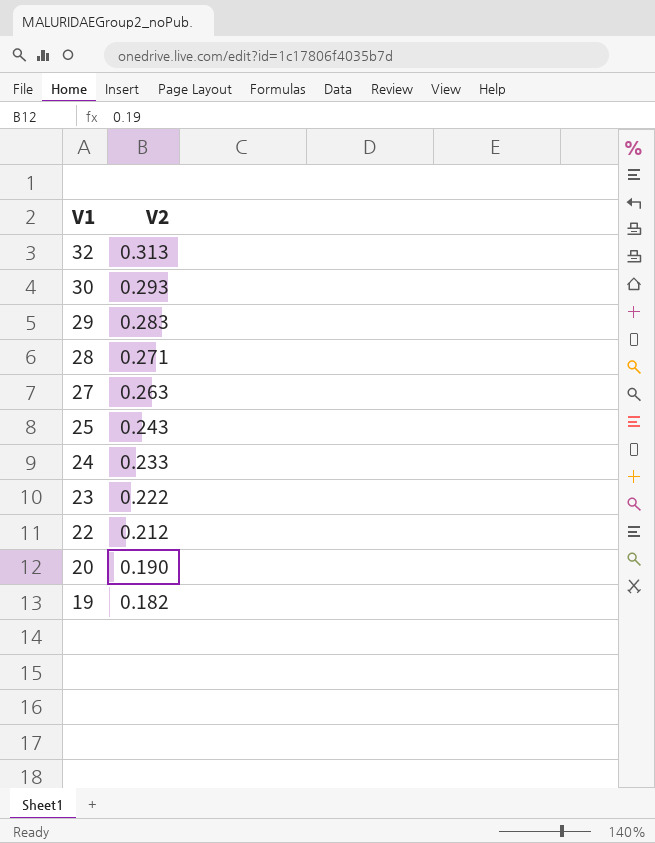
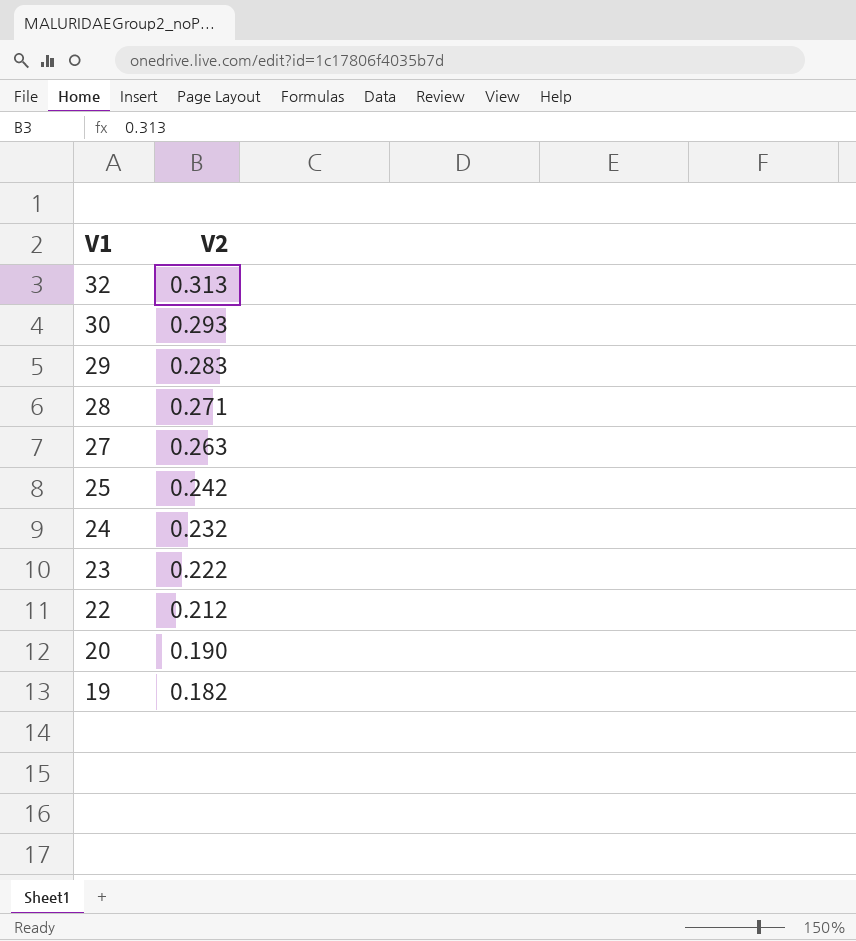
25 | V2: 0.243 -> 0.242
24 | V2: 0.233 -> 0.232

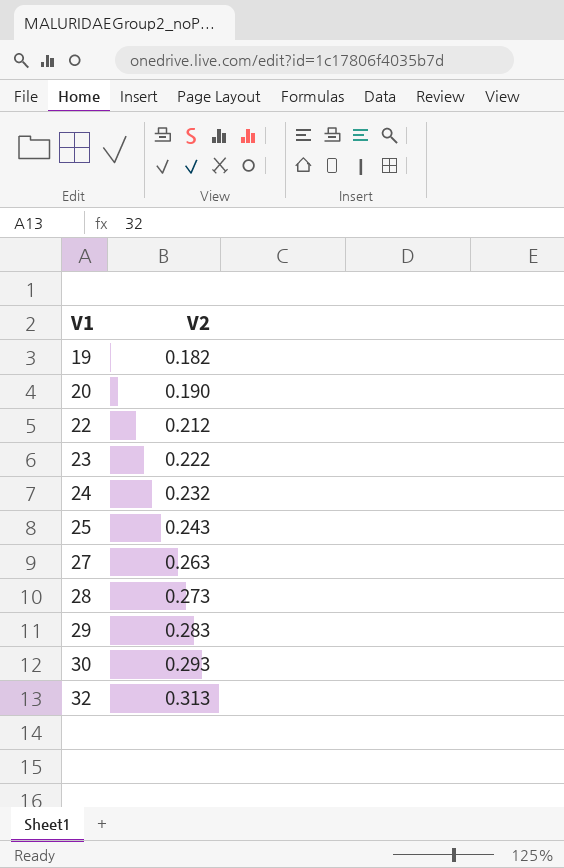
row order: V1 descending -> V1 ascending
25 | V2: 0.242 -> 0.243
28 | V2: 0.271 -> 0.273

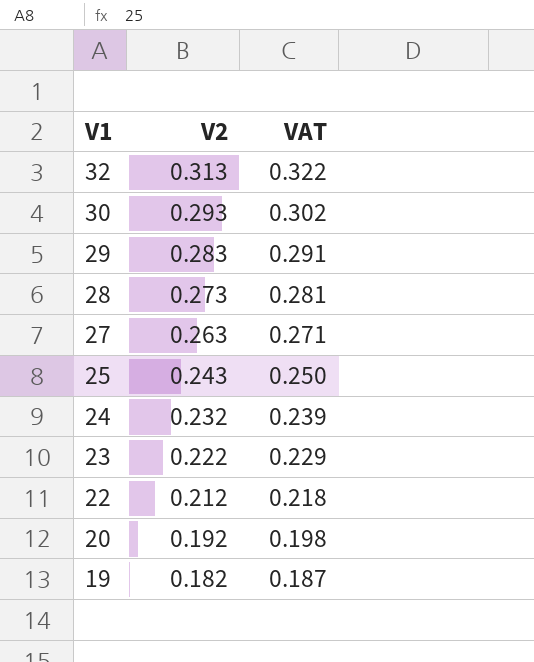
row order: V1 ascending -> V1 descending
column VAT | formula: none -> [V2] * 1.03
20 | V2: 0.190 -> 0.192

